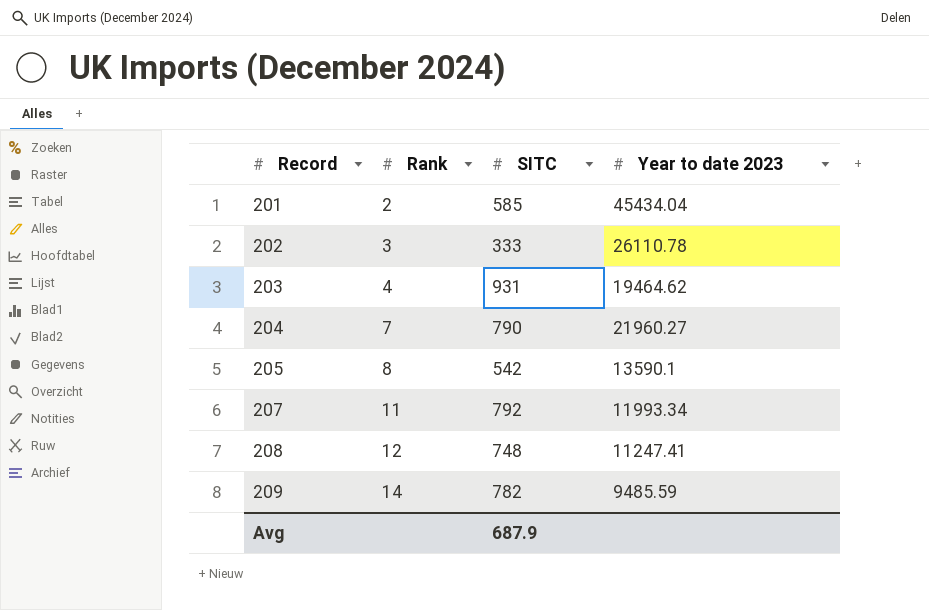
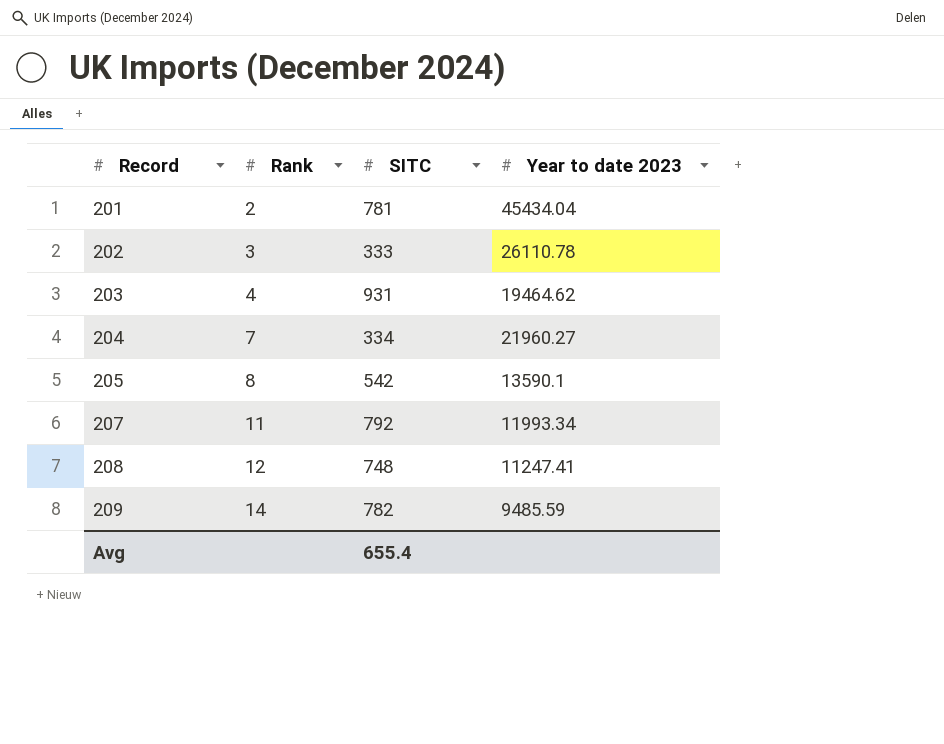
201 | SITC: 585 -> 781
204 | SITC: 790 -> 334
Avg | SITC: 687.9 -> 655.4

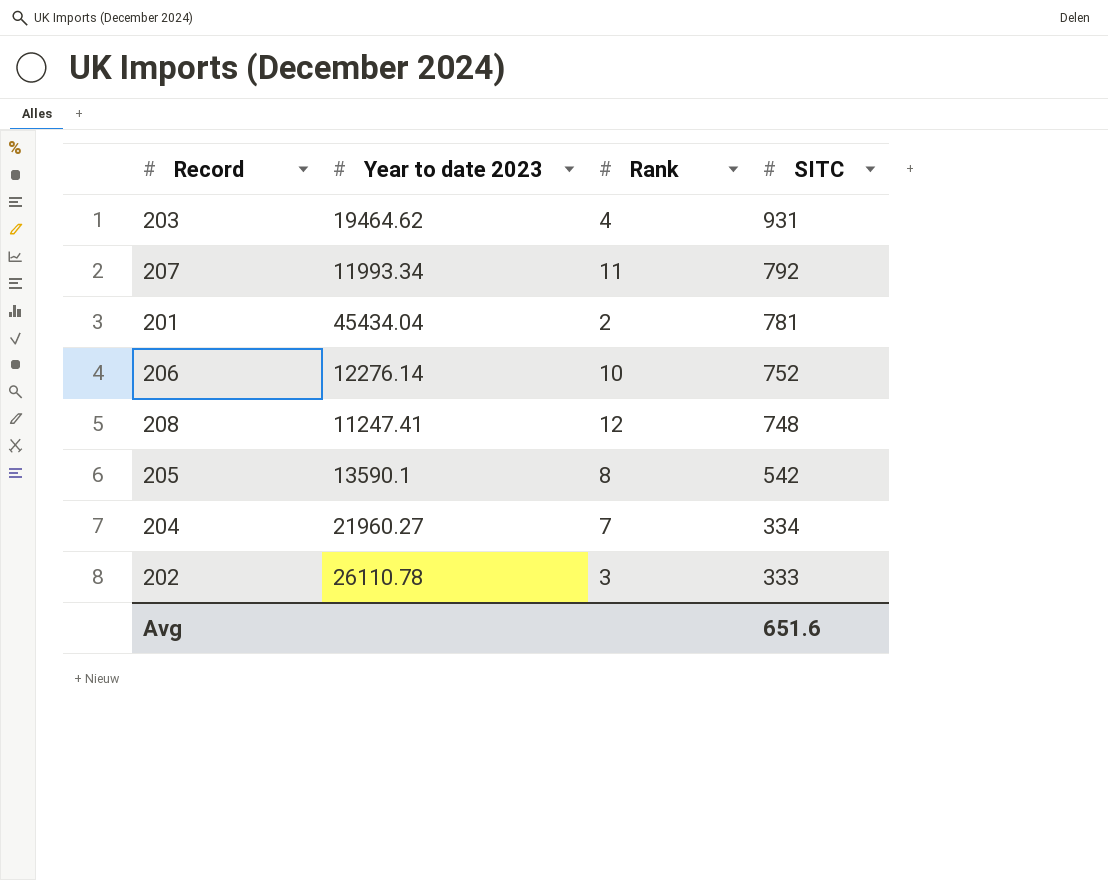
row order: Record ascending -> SITC descending
column Year to date 2023 | position: 4 -> 2
row 209: 14 | 782 | 9485.59 -> none
row 206: none -> 12276.14 | 10 | 752
Avg | SITC: 655.4 -> 651.6

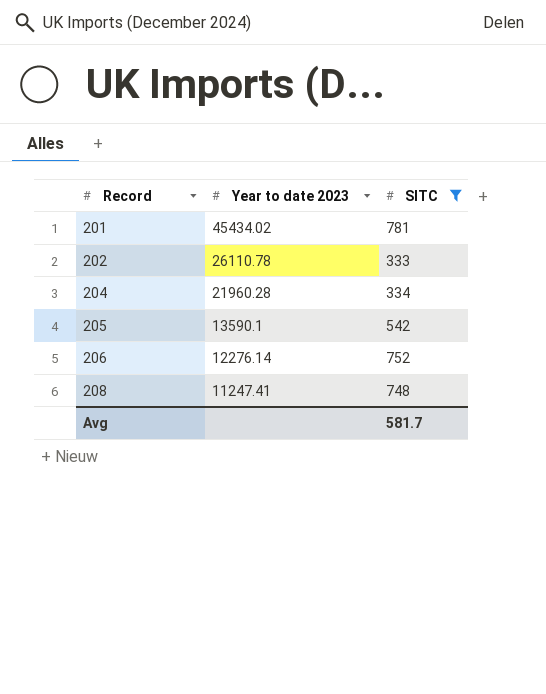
filter: none -> SITC <= 781
row order: SITC descending -> Record ascending
column Rank | position: 3 -> none
201 | Year to date 2023: 45434.04 -> 45434.02
204 | Year to date 2023: 21960.27 -> 21960.28
Avg | SITC: 651.6 -> 581.7

